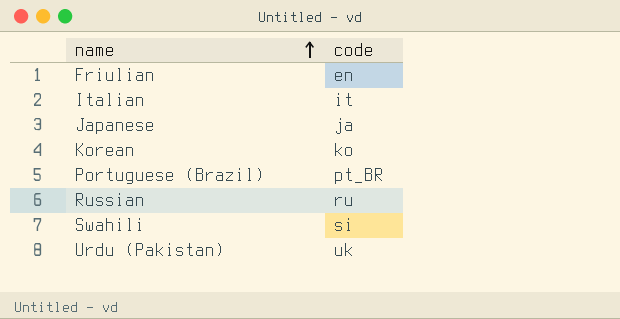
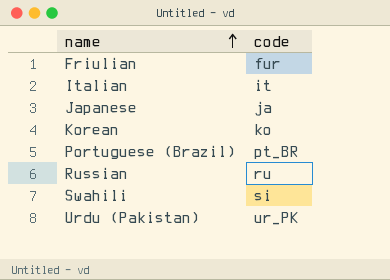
Friulian | code: en -> fur
Urdu (Pakistan) | code: uk -> ur_PK

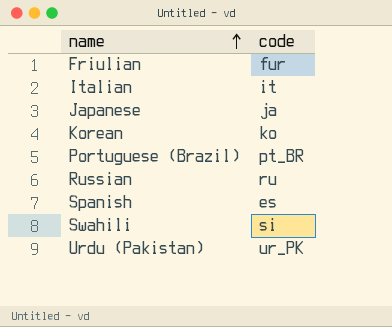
row Spanish: none -> es

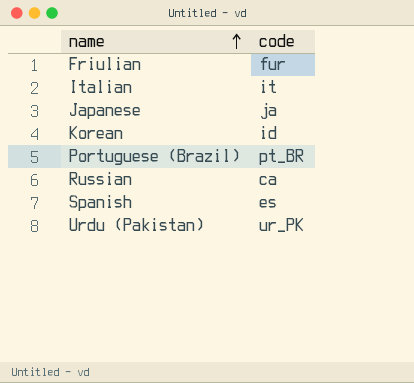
row Swahili: si -> none
Korean | code: ko -> id
Russian | code: ru -> ca

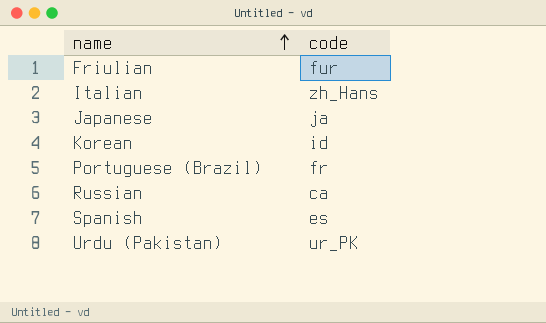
Italian | code: it -> zh_Hans
Portuguese (Brazil) | code: pt_BR -> fr

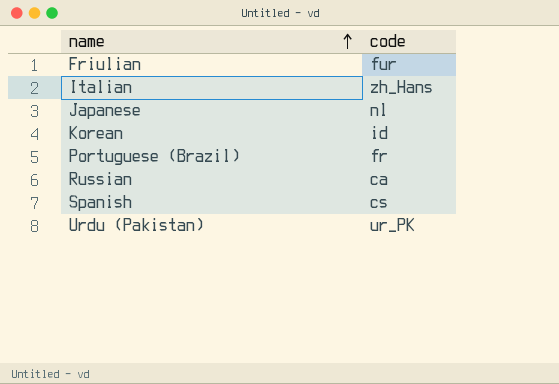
Japanese | code: ja -> nl
Spanish | code: es -> cs

